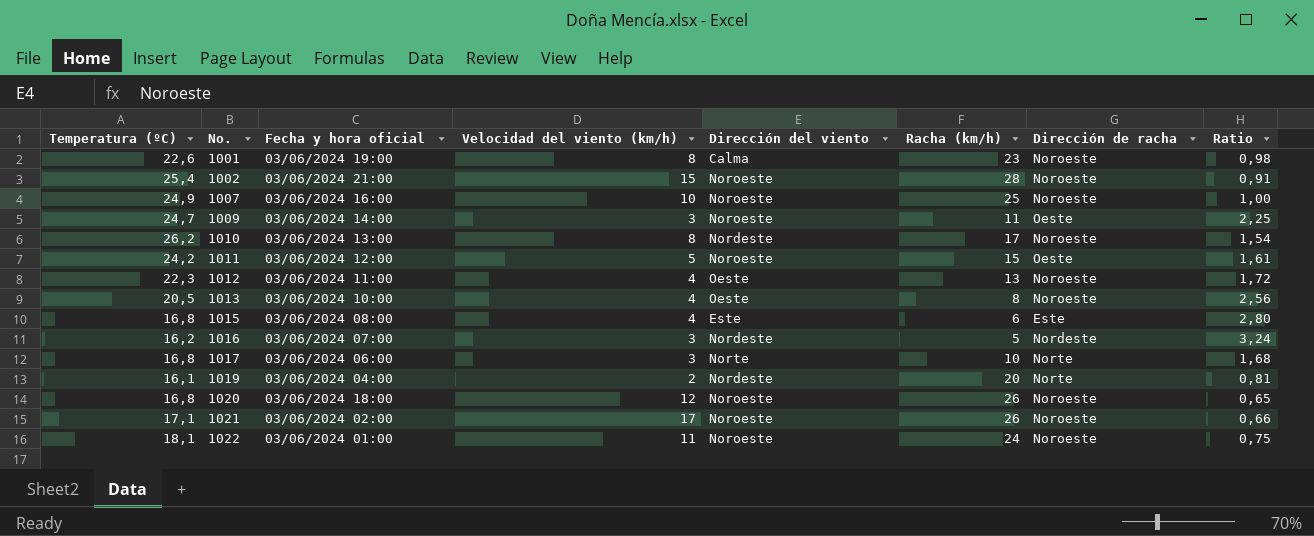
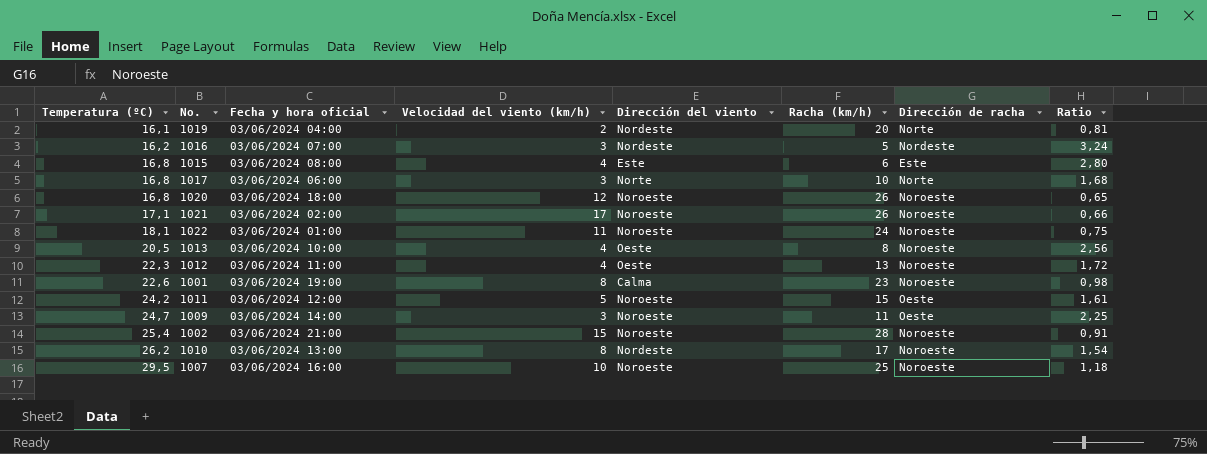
row order: No. ascending -> Temperatura (ºC) ascending
1007 | Temperatura (ºC): 24,9 -> 29,5
1007 | Ratio: 1,00 -> 1,18

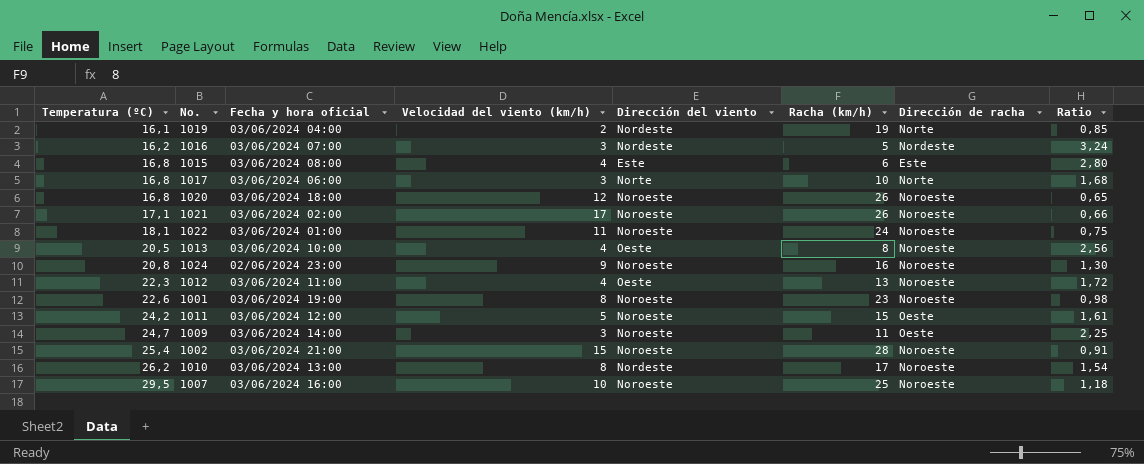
1019 | Racha (km/h): 20 -> 19
1019 | Ratio: 0,81 -> 0,85
row 1024: none -> 20,8 | 02/06/2024 23:00 | 9 | Noroeste | 16 | Noroeste | 1,30
1001 | Dirección del viento: Calma -> Noroeste

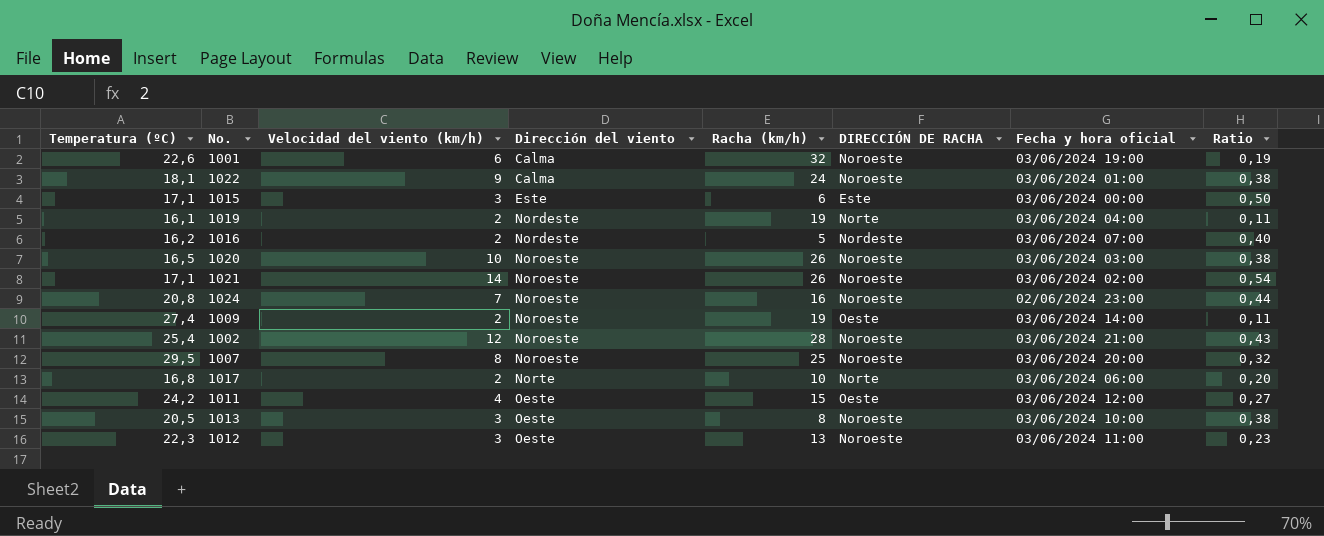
row order: Temperatura (ºC) ascending -> Dirección del viento ascending
column name: Dirección de racha -> DIRECCIÓN DE RACHA
column Fecha y hora oficial | position: 3 -> 7
column Ratio | formula: [Temperatura (ºC)] / [Racha (km/h)] -> [Velocidad del viento (km/h)] / [Racha (km/h)]
row 1010: 26,2 | 03/06/2024 13:00 | 8 | Nordeste | 17 | Noroeste | 1,54 -> none
1001 | Velocidad del viento (km/h): 8 -> 6
1001 | Dirección del viento: Noroeste -> Calma
1001 | Racha (km/h): 23 -> 32
1022 | Velocidad del viento (km/h): 11 -> 9
1022 | Dirección del viento: Noroeste -> Calma
1015 | Temperatura (ºC): 16,8 -> 17,1
1015 | Velocidad del viento (km/h): 4 -> 3
1015 | Fecha y hora oficial: 03/06/2024 08:00 -> 03/06/2024 00:00
1016 | Velocidad del viento (km/h): 3 -> 2
1020 | Temperatura (ºC): 16,8 -> 16,5
1020 | Velocidad del viento (km/h): 12 -> 10
1020 | Fecha y hora oficial: 03/06/2024 18:00 -> 03/06/2024 03:00
1021 | Velocidad del viento (km/h): 17 -> 14
1024 | Velocidad del viento (km/h): 9 -> 7
1009 | Temperatura (ºC): 24,7 -> 27,4
1009 | Velocidad del viento (km/h): 3 -> 2
1009 | Racha (km/h): 11 -> 19
1002 | Velocidad del viento (km/h): 15 -> 12
1007 | Velocidad del viento (km/h): 10 -> 8
1007 | Fecha y hora oficial: 03/06/2024 16:00 -> 03/06/2024 20:00
1017 | Velocidad del viento (km/h): 3 -> 2
1011 | Velocidad del viento (km/h): 5 -> 4
1011 | Dirección del viento: Noroeste -> Oeste
1013 | Velocidad del viento (km/h): 4 -> 3
1012 | Velocidad del viento (km/h): 4 -> 3

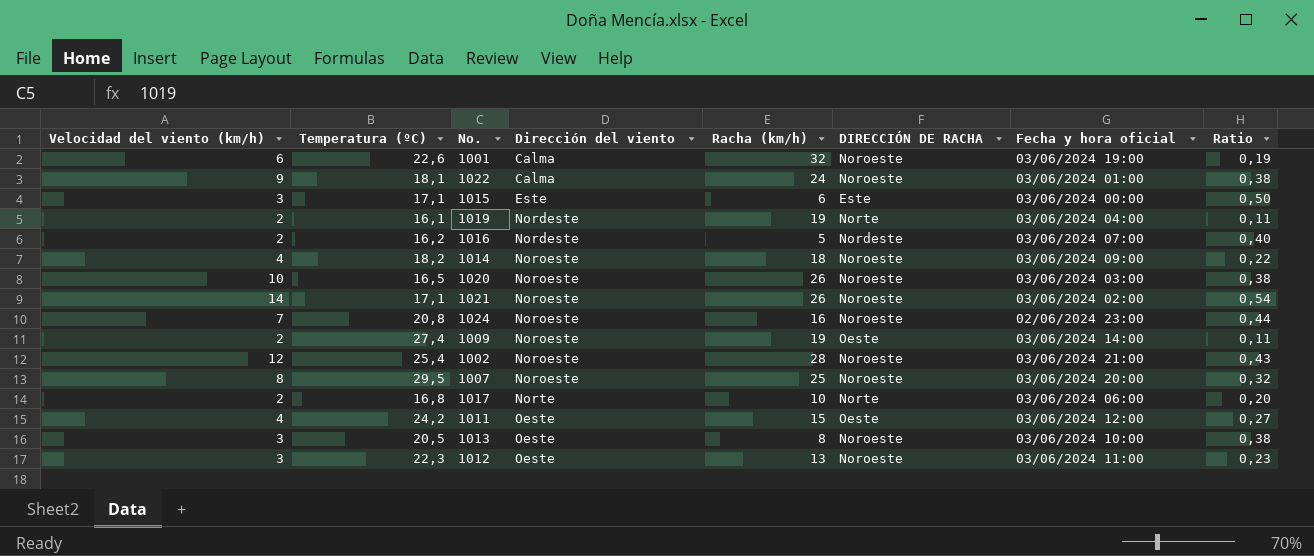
column Velocidad del viento (km/h) | position: 3 -> 1
row 1014: none -> 4 | 18,2 | Noroeste | 18 | Noroeste | 03/06/2024 09:00 | 0,22

